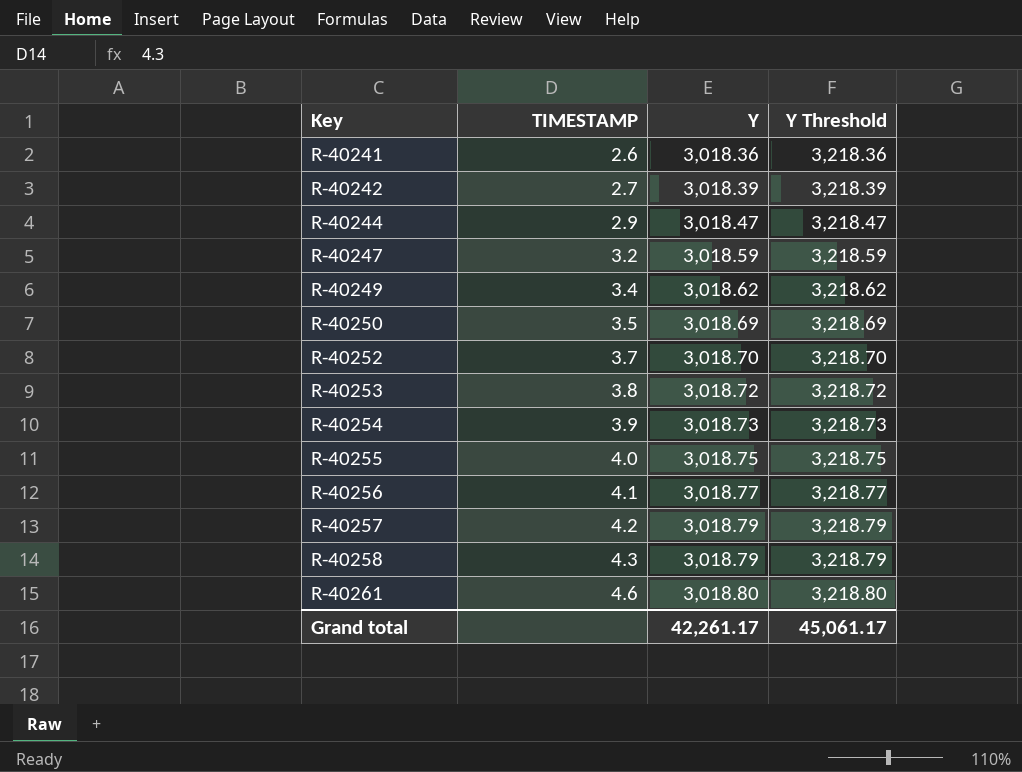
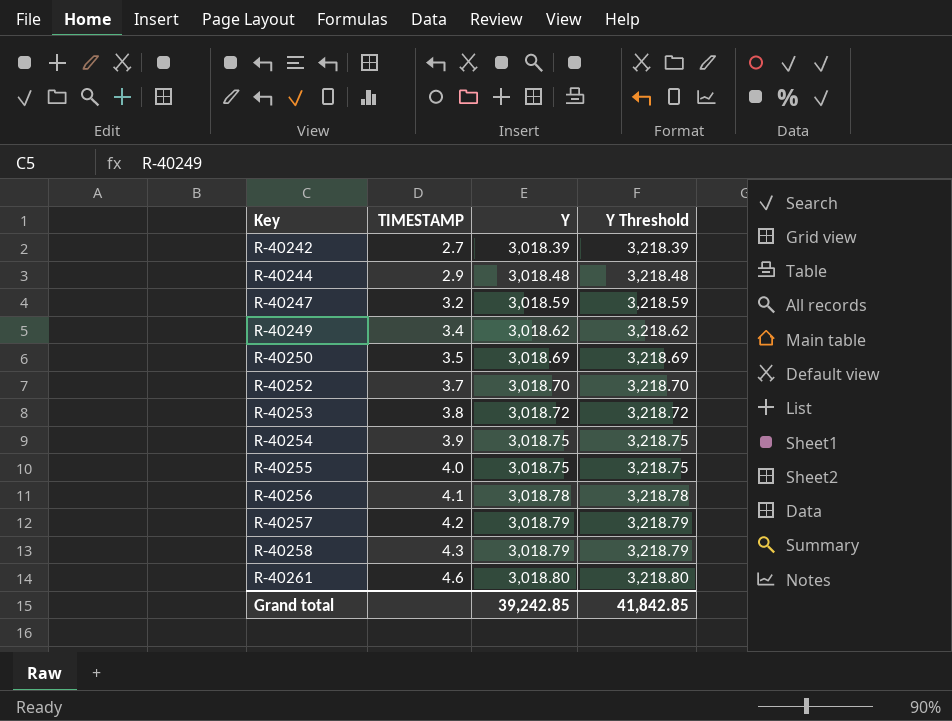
row R-40241: 2.6 | 3,018.36 | 3,218.36 -> none
R-40244 | Y: 3,018.47 -> 3,018.48
R-40244 | Y Threshold: 3,218.47 -> 3,218.48
R-40254 | Y: 3,018.73 -> 3,018.75
R-40254 | Y Threshold: 3,218.73 -> 3,218.75
R-40256 | Y: 3,018.77 -> 3,018.78
R-40256 | Y Threshold: 3,218.77 -> 3,218.78
Grand total | Y: 42,261.17 -> 39,242.85
Grand total | Y Threshold: 45,061.17 -> 41,842.85

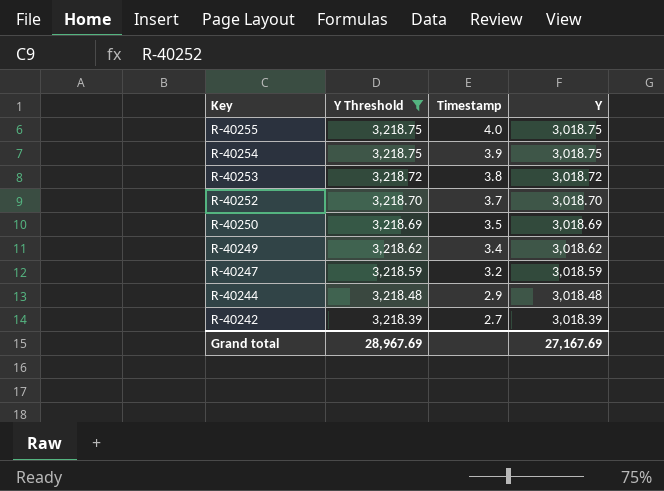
filter: none -> Y Threshold <= 3,218.75
row order: Key ascending -> Key descending
column Y Threshold | position: 4 -> 2
column name: TIMESTAMP -> Timestamp
Grand total | Y Threshold: 41,842.85 -> 28,967.69
Grand total | Y: 39,242.85 -> 27,167.69

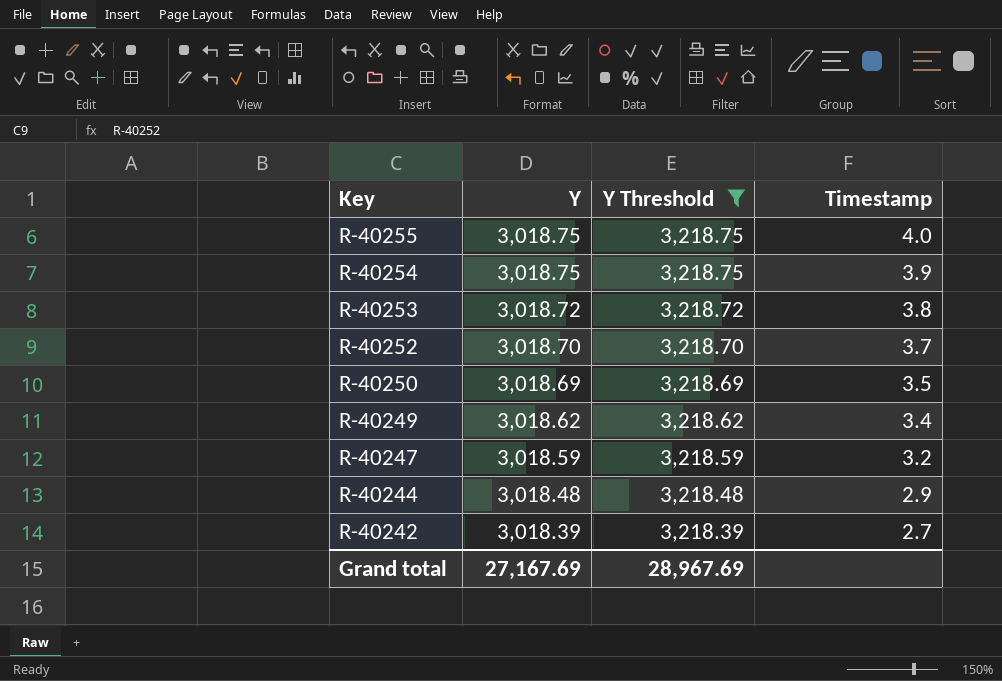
column Y | position: 4 -> 2

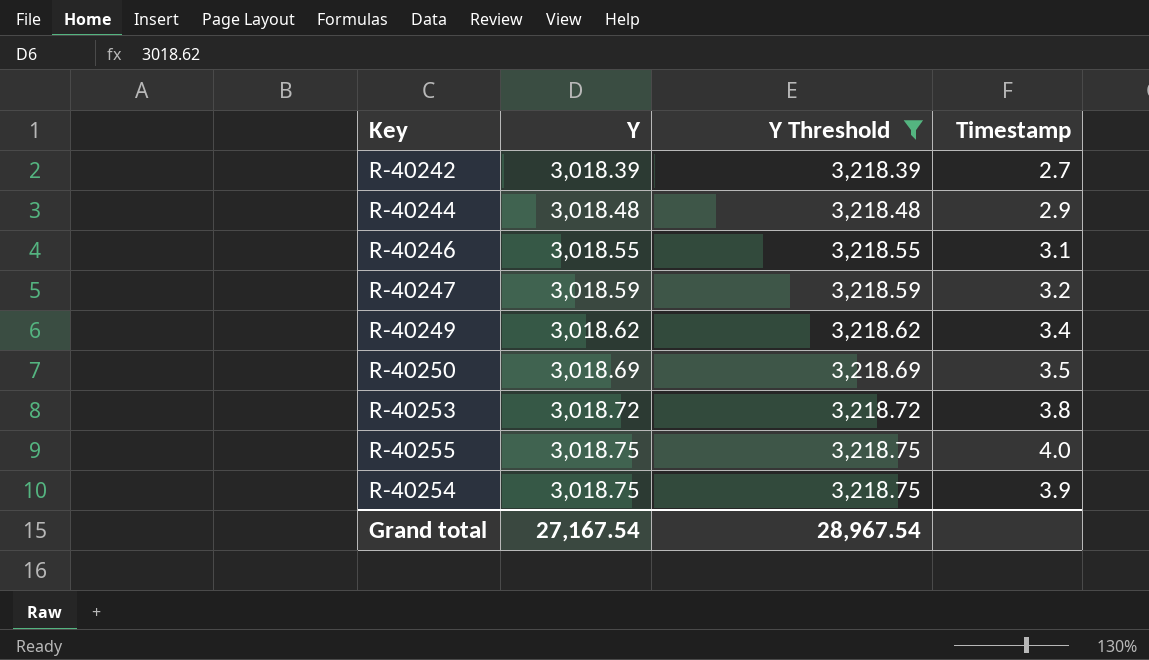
row order: Key descending -> Y ascending
row R-40252: 3,018.70 | 3,218.70 | 3.7 -> none
row R-40246: none -> 3,018.55 | 3,218.55 | 3.1
Grand total | Y: 27,167.69 -> 27,167.54
Grand total | Y Threshold: 28,967.69 -> 28,967.54

